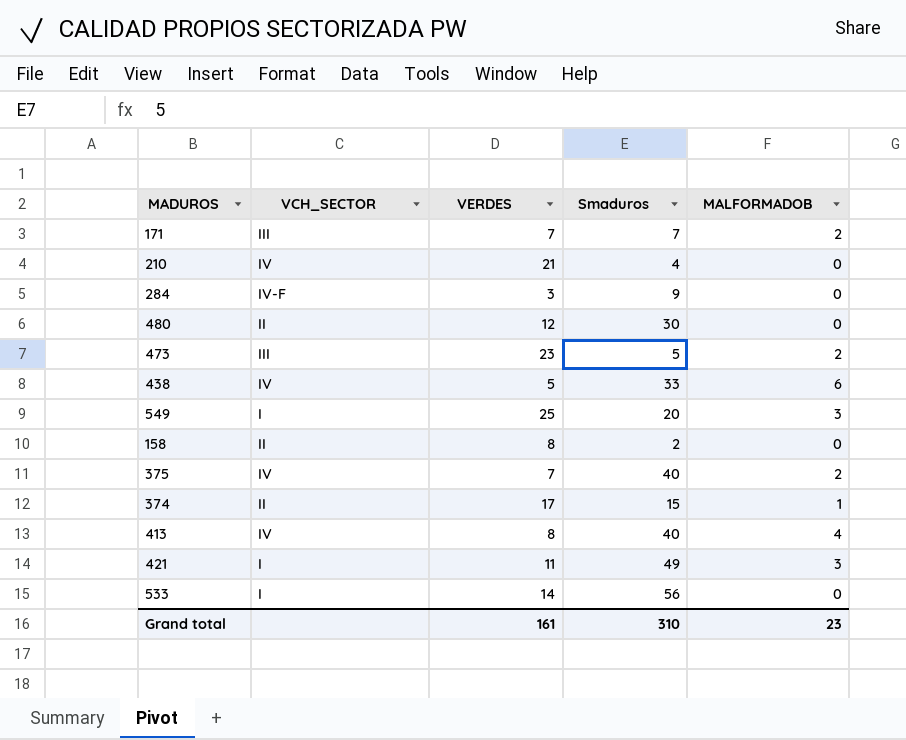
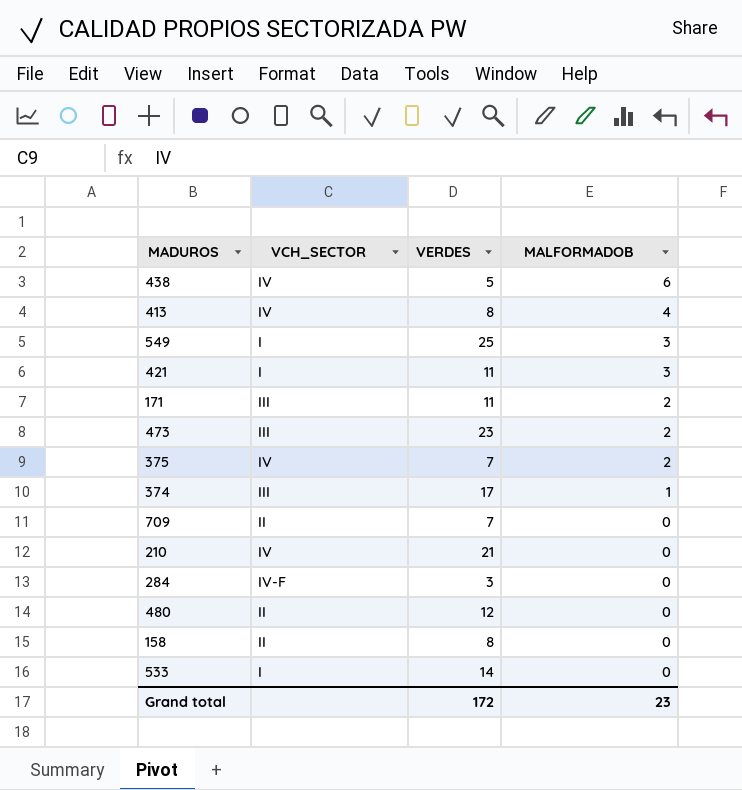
row order: none -> MALFORMADOB descending
column Smaduros | position: 4 -> none
171 | VERDES: 7 -> 11
374 | VCH_SECTOR: II -> III
row 709: none -> II | 7 | 0
Grand total | VERDES: 161 -> 172

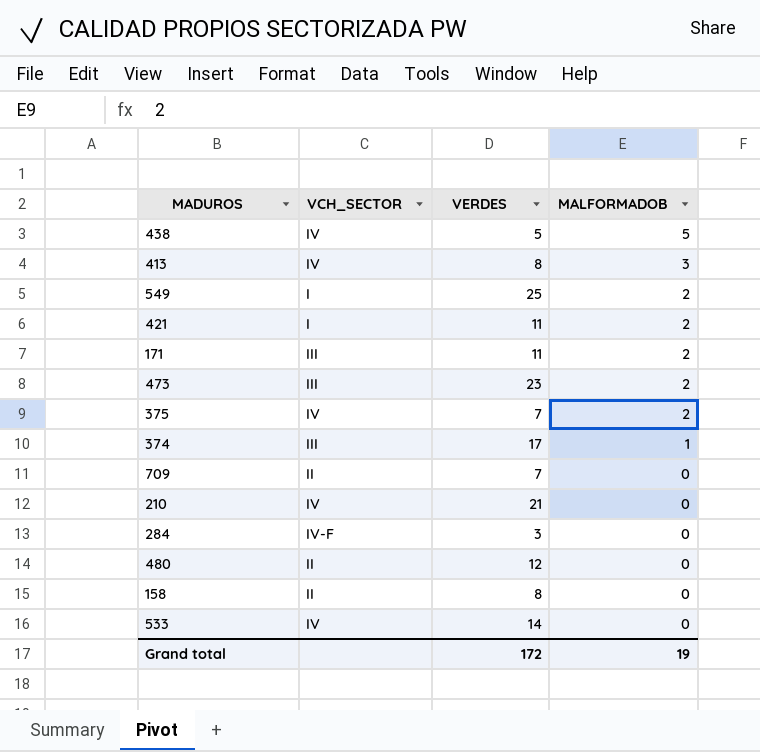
438 | MALFORMADOB: 6 -> 5
413 | MALFORMADOB: 4 -> 3
549 | MALFORMADOB: 3 -> 2
421 | MALFORMADOB: 3 -> 2
533 | VCH_SECTOR: I -> IV
Grand total | MALFORMADOB: 23 -> 19

